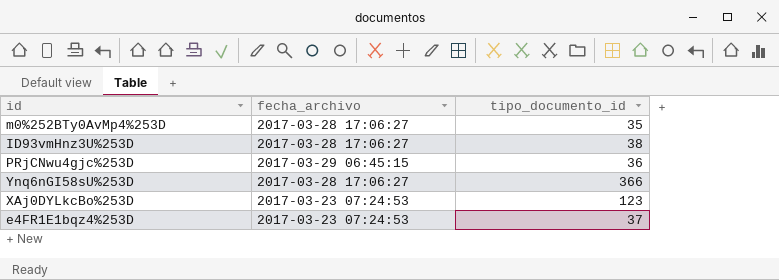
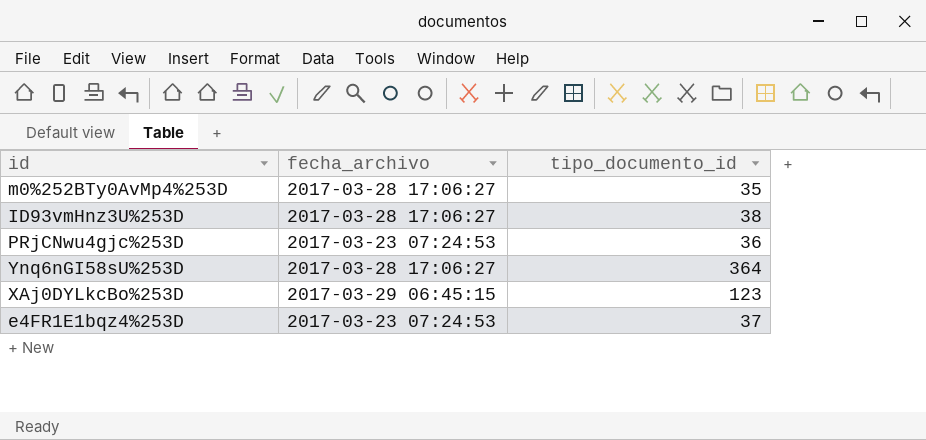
PRjCNwu4gjc%253D | fecha_archivo: 2017-03-29 06:45:15 -> 2017-03-23 07:24:53
Ynq6nGI58sU%253D | tipo_documento_id: 366 -> 364
XAj0DYLkcBo%253D | fecha_archivo: 2017-03-23 07:24:53 -> 2017-03-29 06:45:15

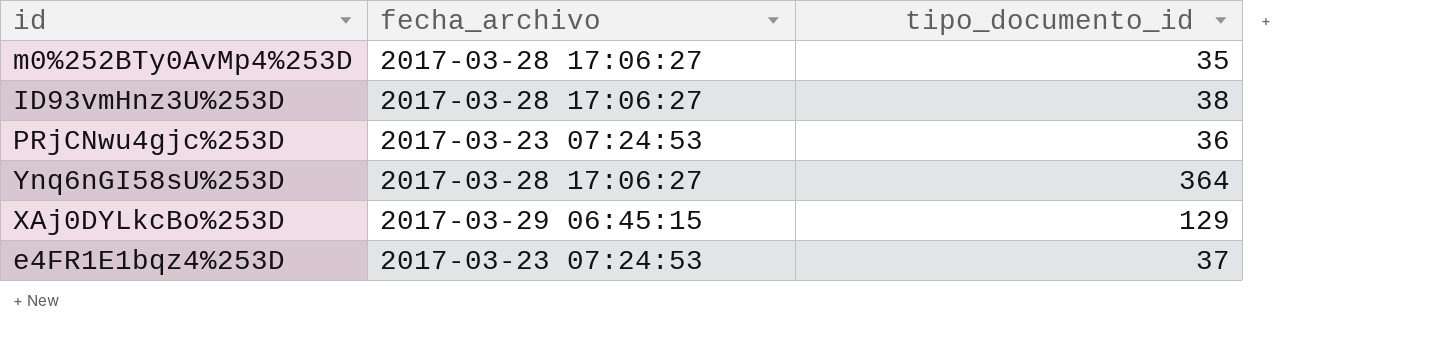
XAj0DYLkcBo%253D | tipo_documento_id: 123 -> 129

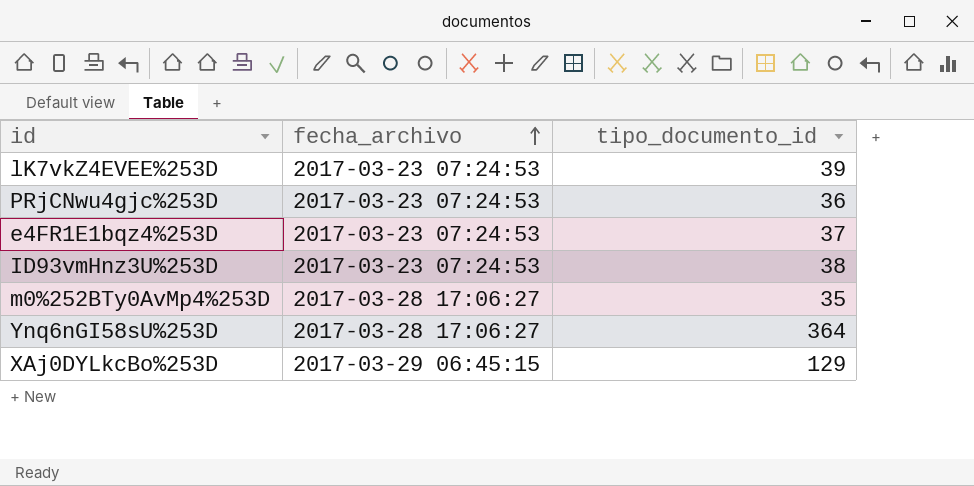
row order: none -> fecha_archivo ascending
row lK7vkZ4EVEE%253D: none -> 2017-03-23 07:24:53 | 39
ID93vmHnz3U%253D | fecha_archivo: 2017-03-28 17:06:27 -> 2017-03-23 07:24:53

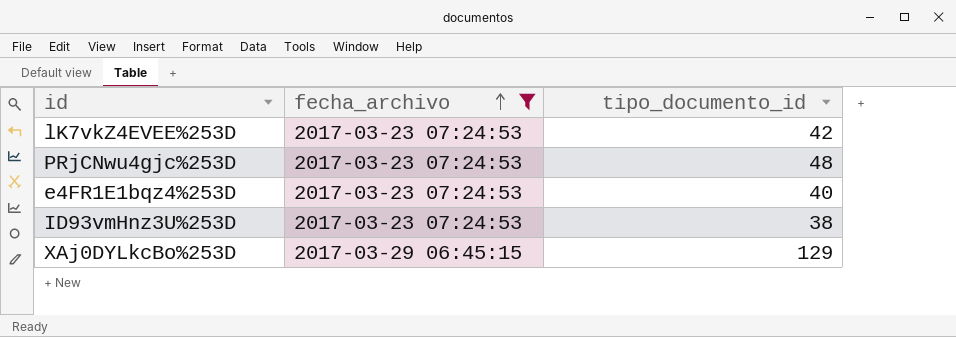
filter: none -> fecha_archivo != 2017-03-28 17:06:27
lK7vkZ4EVEE%253D | tipo_documento_id: 39 -> 42
PRjCNwu4gjc%253D | tipo_documento_id: 36 -> 48
e4FR1E1bqz4%253D | tipo_documento_id: 37 -> 40

